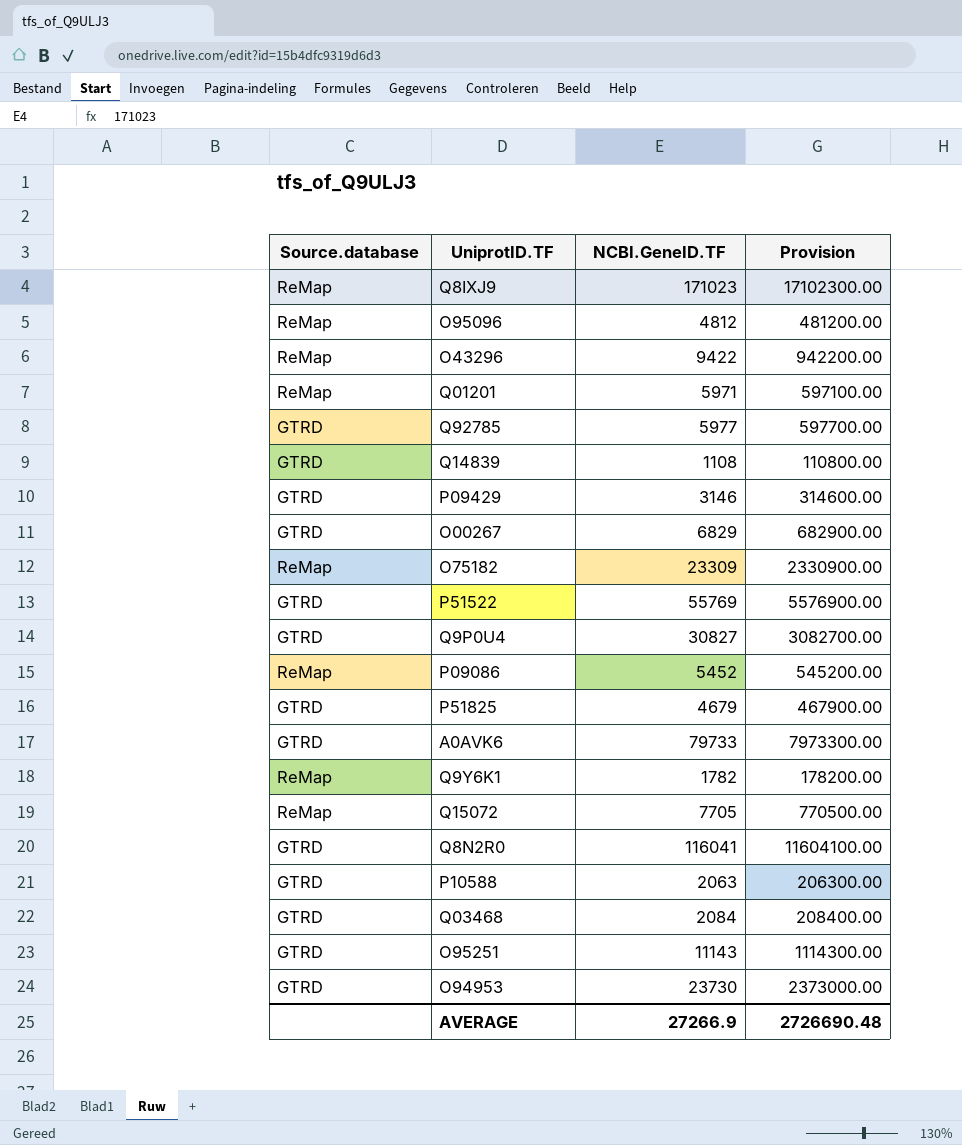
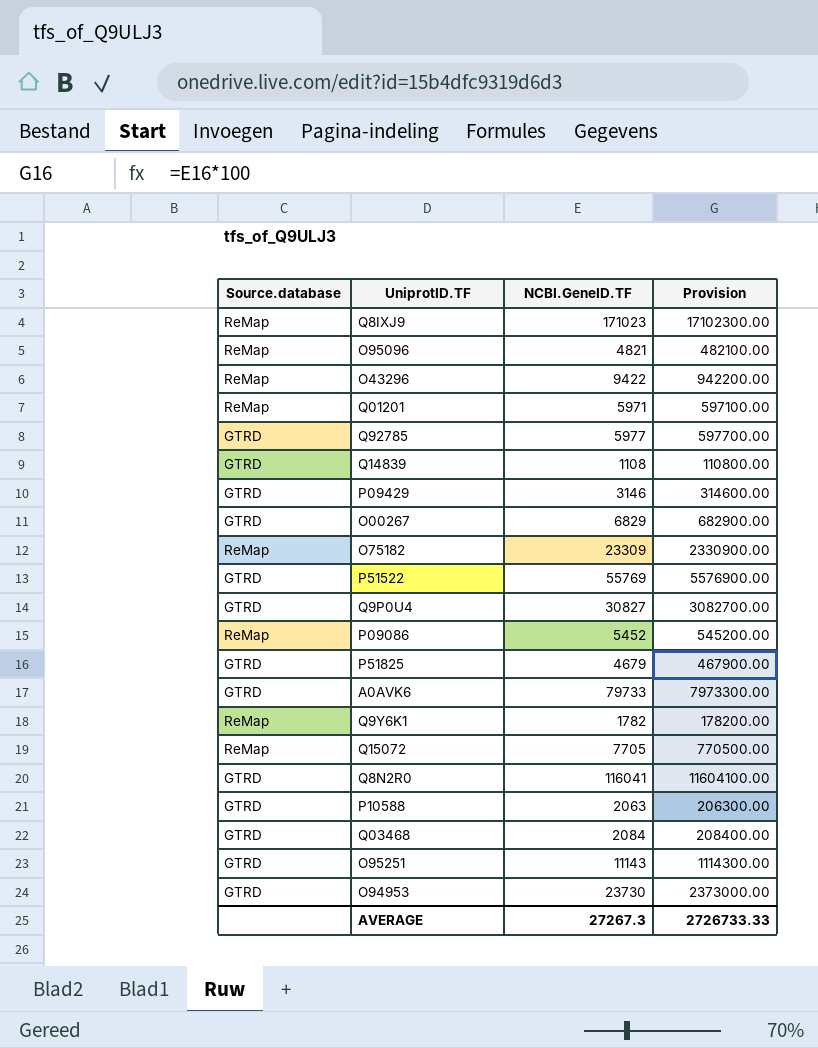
O95096 | NCBI.GeneID.TF: 4812 -> 4821
O95096 | Provision: 481200.00 -> 482100.00
AVERAGE | NCBI.GeneID.TF: 27266.9 -> 27267.3
AVERAGE | Provision: 2726690.48 -> 2726733.33

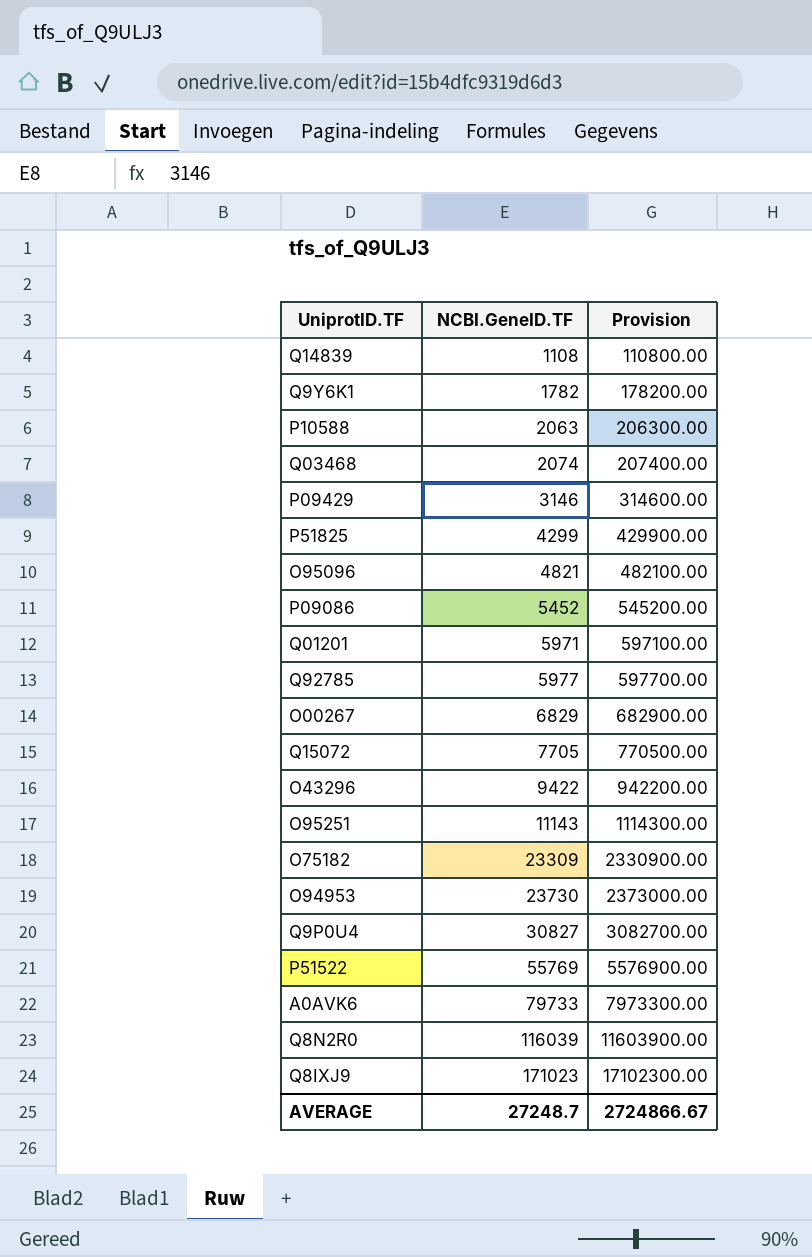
row order: none -> NCBI.GeneID.TF ascending
column Source.database | position: 1 -> none
Q03468 | NCBI.GeneID.TF: 2084 -> 2074
Q03468 | Provision: 208400.00 -> 207400.00
P51825 | NCBI.GeneID.TF: 4679 -> 4299
P51825 | Provision: 467900.00 -> 429900.00
Q8N2R0 | NCBI.GeneID.TF: 116041 -> 116039
Q8N2R0 | Provision: 11604100.00 -> 11603900.00
AVERAGE | NCBI.GeneID.TF: 27267.3 -> 27248.7
AVERAGE | Provision: 2726733.33 -> 2724866.67

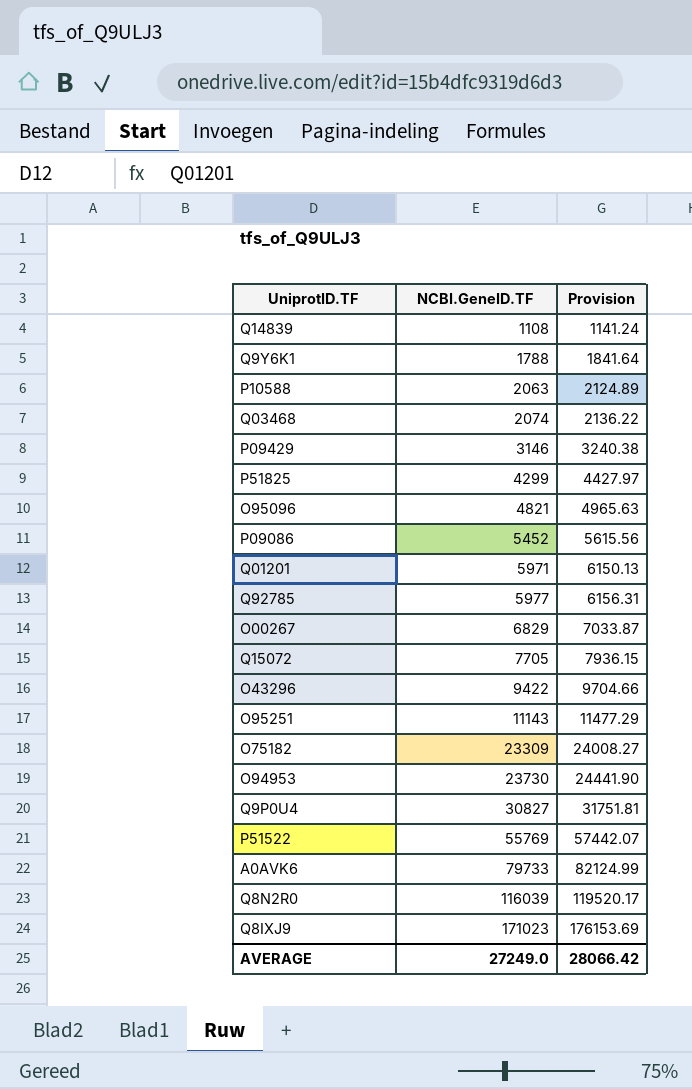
column Provision | formula: [NCBI.GeneID.TF] * 100 -> [NCBI.GeneID.TF] * 1.03
Q9Y6K1 | NCBI.GeneID.TF: 1782 -> 1788
AVERAGE | NCBI.GeneID.TF: 27248.7 -> 27249.0
AVERAGE | Provision: 2724866.67 -> 28066.42

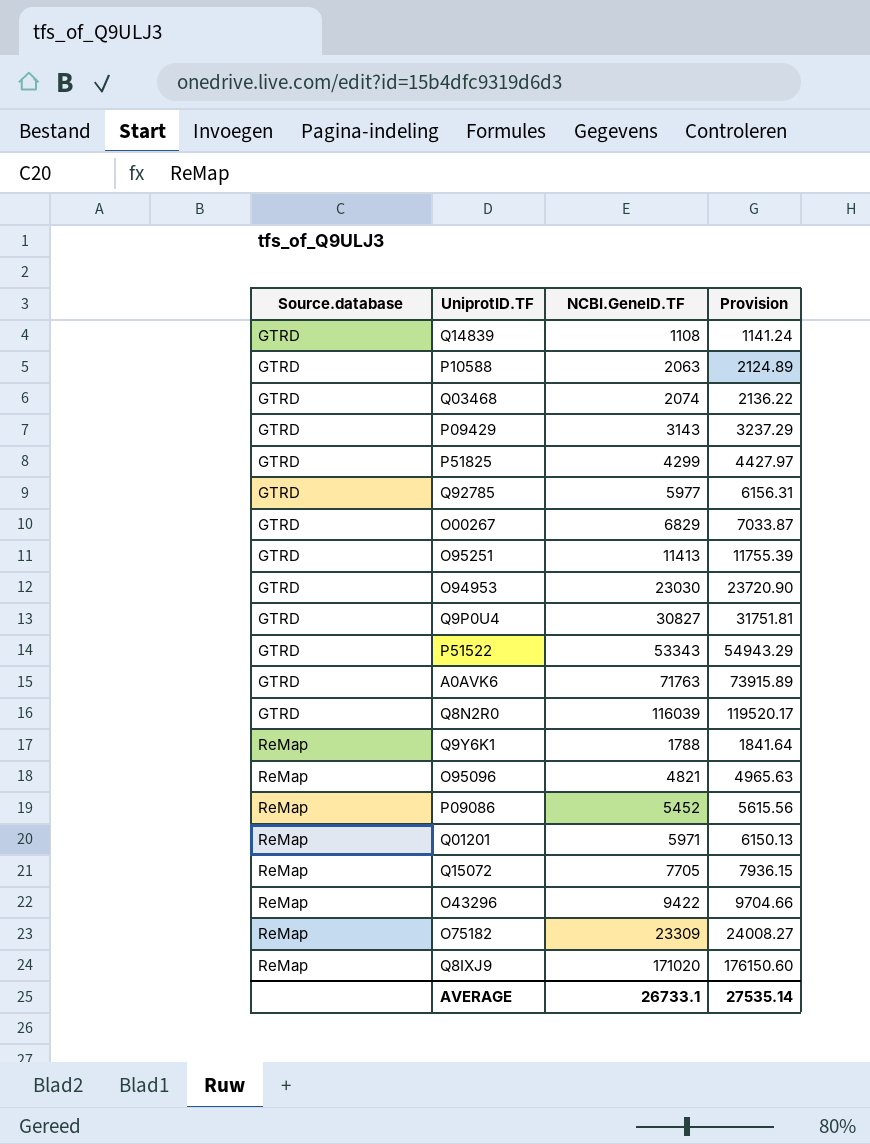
row order: NCBI.GeneID.TF ascending -> Source.database ascending
column Source.database | position: none -> 1
P09429 | NCBI.GeneID.TF: 3146 -> 3143
P09429 | Provision: 3240.38 -> 3237.29
O95251 | NCBI.GeneID.TF: 11143 -> 11413
O95251 | Provision: 11477.29 -> 11755.39
O94953 | NCBI.GeneID.TF: 23730 -> 23030
O94953 | Provision: 24441.90 -> 23720.90
P51522 | NCBI.GeneID.TF: 55769 -> 53343
P51522 | Provision: 57442.07 -> 54943.29
A0AVK6 | NCBI.GeneID.TF: 79733 -> 71763
A0AVK6 | Provision: 82124.99 -> 73915.89
Q8IXJ9 | NCBI.GeneID.TF: 171023 -> 171020
Q8IXJ9 | Provision: 176153.69 -> 176150.60
AVERAGE | NCBI.GeneID.TF: 27249.0 -> 26733.1
AVERAGE | Provision: 28066.42 -> 27535.14

